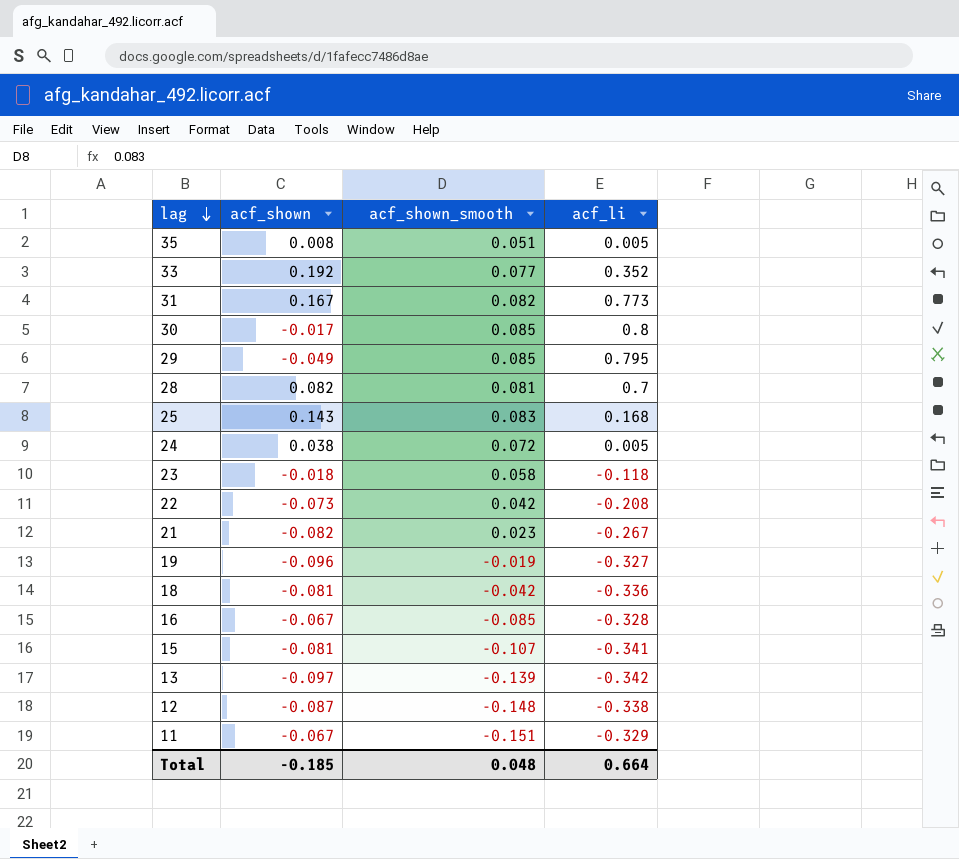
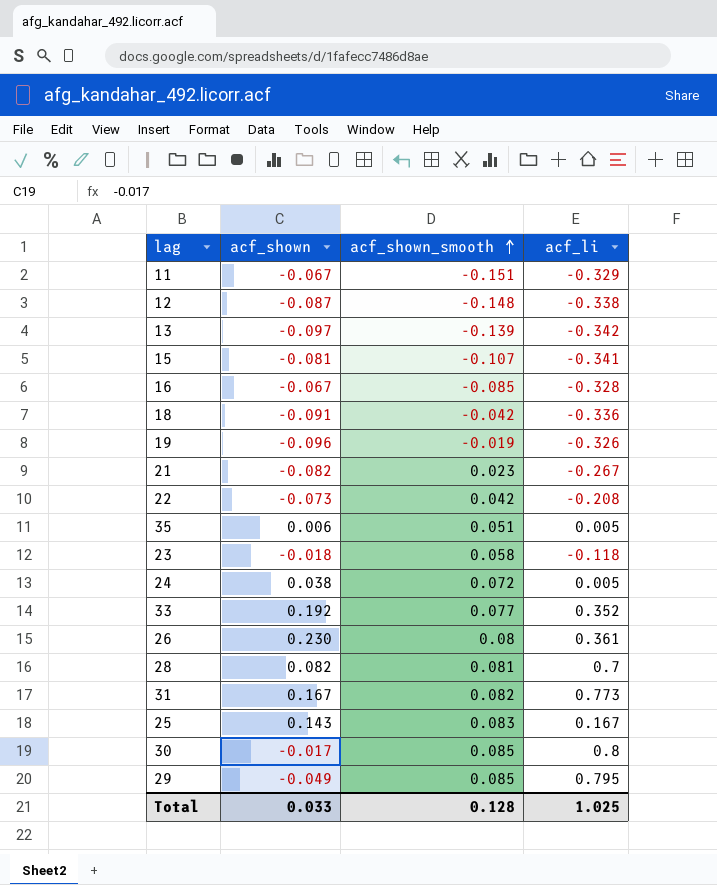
row order: lag descending -> acf_shown_smooth ascending
18 | acf_shown: -0.081 -> -0.091
19 | acf_li: -0.327 -> -0.326
35 | acf_shown: 0.008 -> 0.006
row 26: none -> 0.230 | 0.08 | 0.361
25 | acf_li: 0.168 -> 0.167
Total | acf_shown: -0.185 -> 0.033
Total | acf_shown_smooth: 0.048 -> 0.128
Total | acf_li: 0.664 -> 1.025

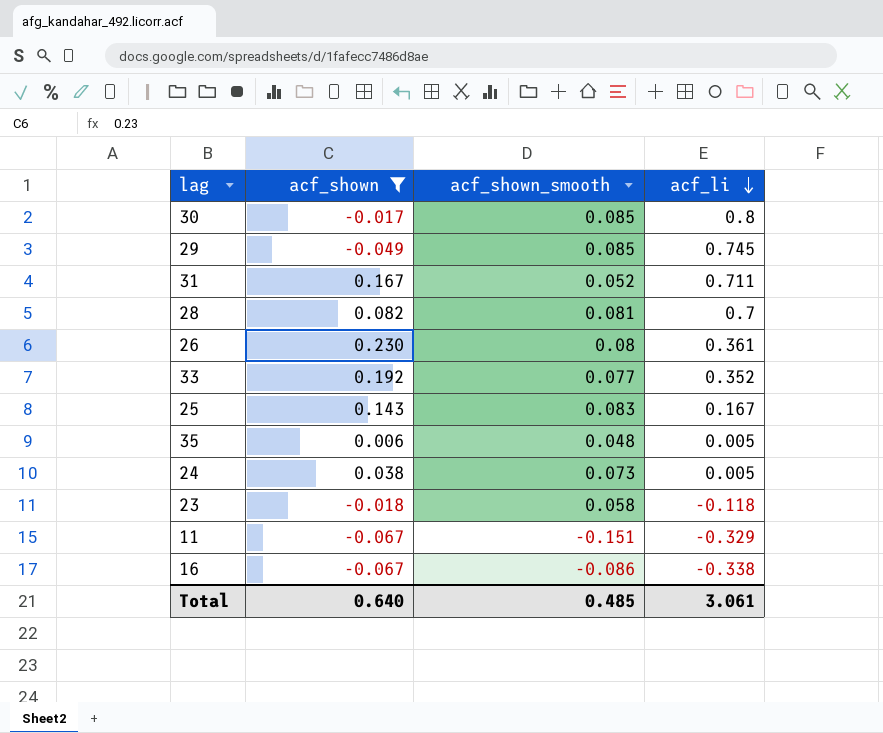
filter: none -> acf_shown >= -0.067
row order: acf_shown_smooth ascending -> acf_li descending
29 | acf_li: 0.795 -> 0.745
31 | acf_shown_smooth: 0.082 -> 0.052
31 | acf_li: 0.773 -> 0.711
35 | acf_shown_smooth: 0.051 -> 0.048
24 | acf_shown_smooth: 0.072 -> 0.073
16 | acf_shown_smooth: -0.085 -> -0.086
16 | acf_li: -0.328 -> -0.338
Total | acf_shown: 0.033 -> 0.640
Total | acf_shown_smooth: 0.128 -> 0.485
Total | acf_li: 1.025 -> 3.061

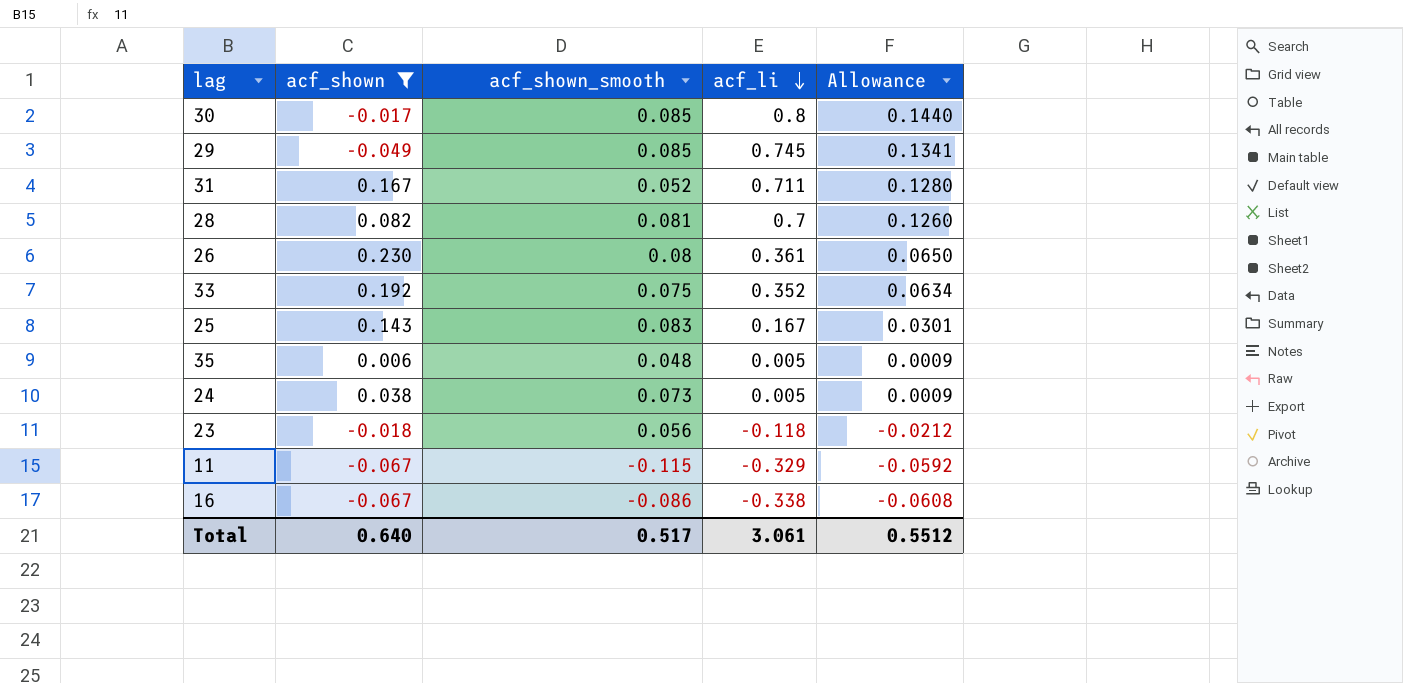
column Allowance | formula: none -> [acf_li] * 0.18
33 | acf_shown_smooth: 0.077 -> 0.075
23 | acf_shown_smooth: 0.058 -> 0.056
11 | acf_shown_smooth: -0.151 -> -0.115
Total | acf_shown_smooth: 0.485 -> 0.517

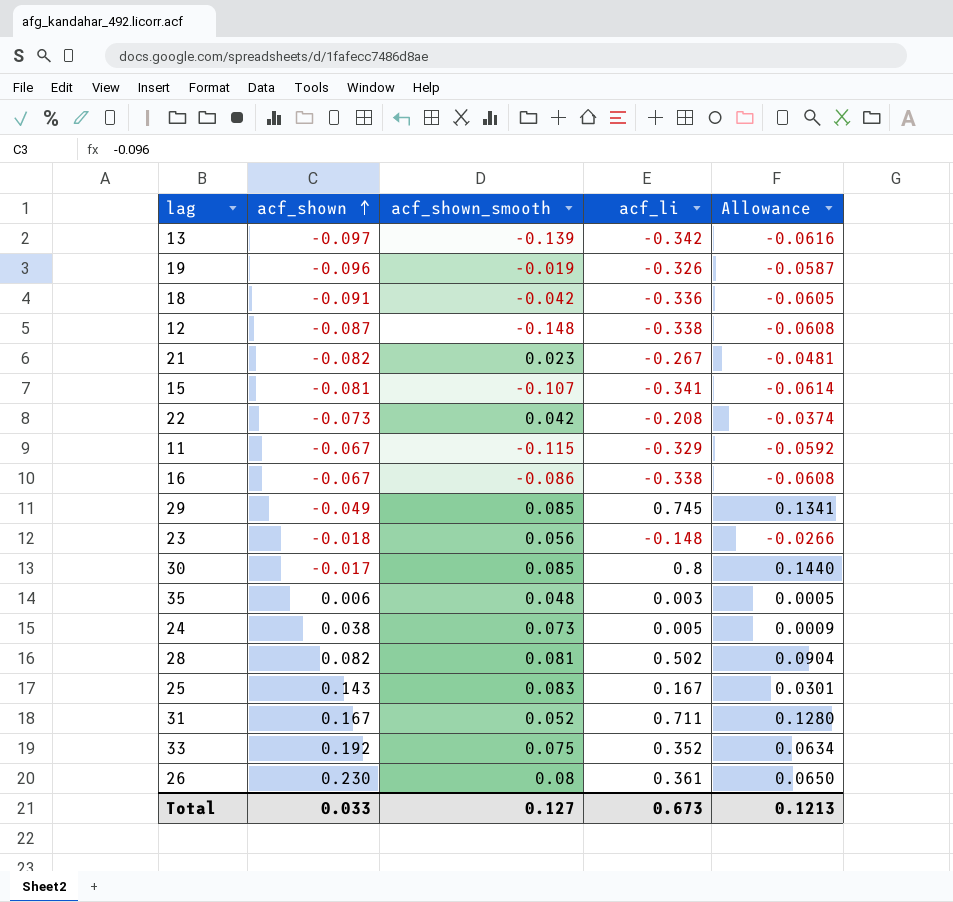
filter: acf_shown >= -0.067 -> none
row order: acf_li descending -> acf_shown ascending
23 | acf_li: -0.118 -> -0.148
23 | Allowance: -0.0212 -> -0.0266
35 | acf_li: 0.005 -> 0.003
35 | Allowance: 0.0009 -> 0.0005
28 | acf_li: 0.7 -> 0.502
28 | Allowance: 0.1260 -> 0.0904
Total | acf_shown: 0.640 -> 0.033
Total | acf_shown_smooth: 0.517 -> 0.127
Total | acf_li: 3.061 -> 0.673
Total | Allowance: 0.5512 -> 0.1213

